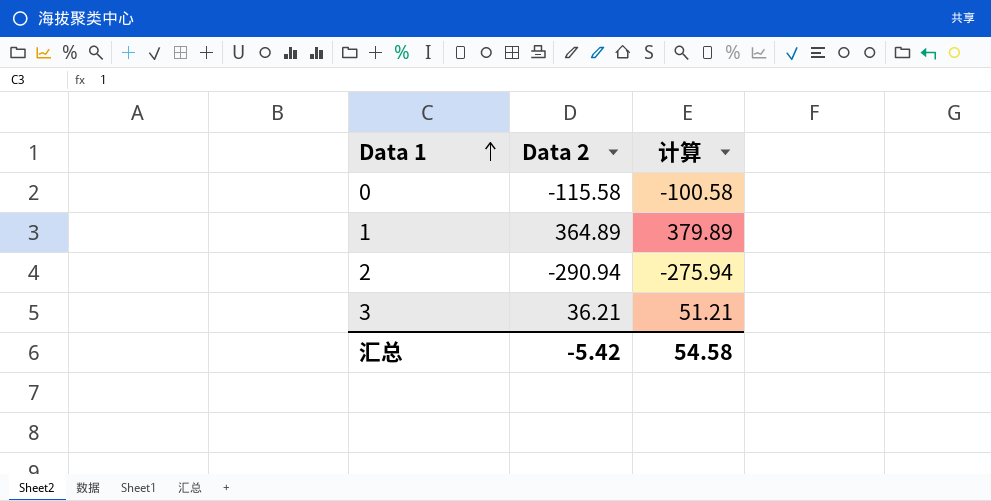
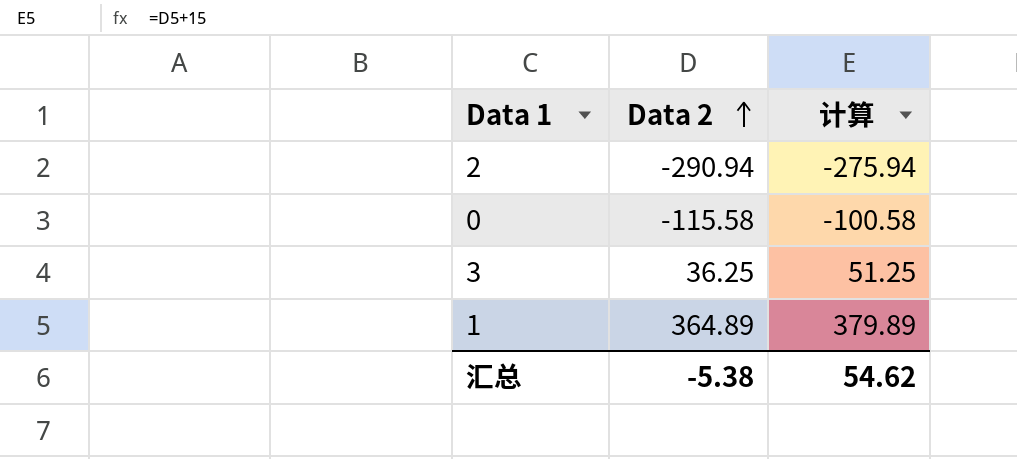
row order: Data 1 ascending -> Data 2 ascending
3 | Data 2: 36.21 -> 36.25
3 | 计算: 51.21 -> 51.25
汇总 | Data 2: -5.42 -> -5.38
汇总 | 计算: 54.58 -> 54.62

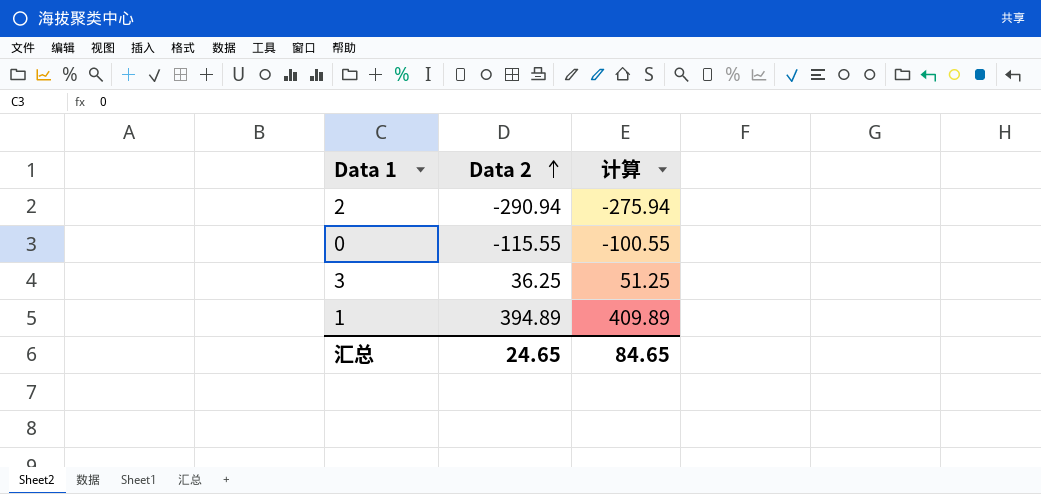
0 | Data 2: -115.58 -> -115.55
0 | 计算: -100.58 -> -100.55
1 | Data 2: 364.89 -> 394.89
1 | 计算: 379.89 -> 409.89
汇总 | Data 2: -5.38 -> 24.65
汇总 | 计算: 54.62 -> 84.65

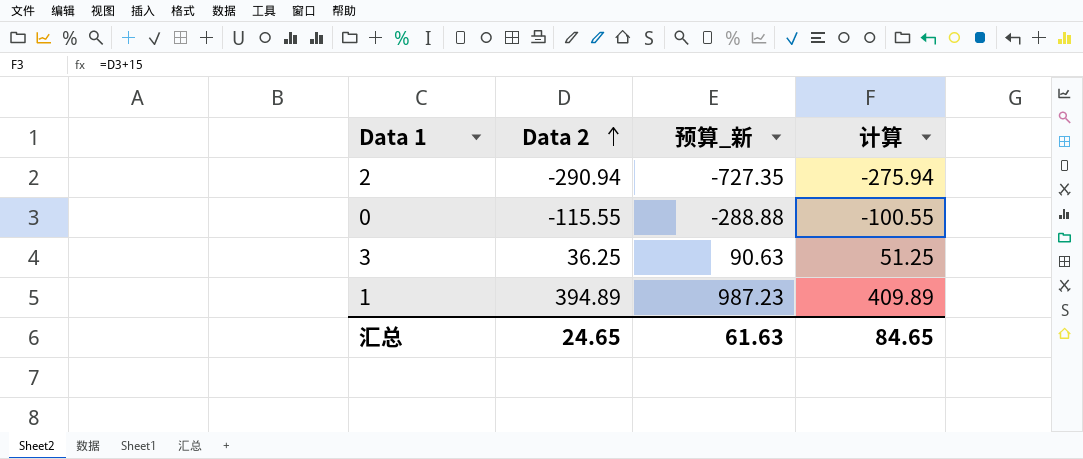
column 预算_新 | formula: none -> [Data 2] * 2.5

